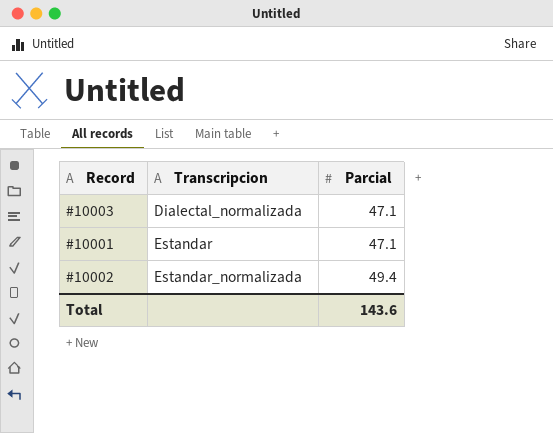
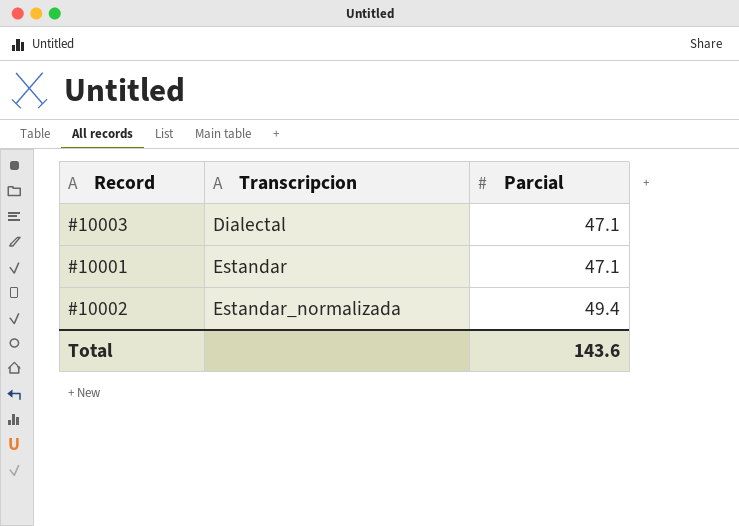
#10003 | Transcripcion: Dialectal_normalizada -> Dialectal

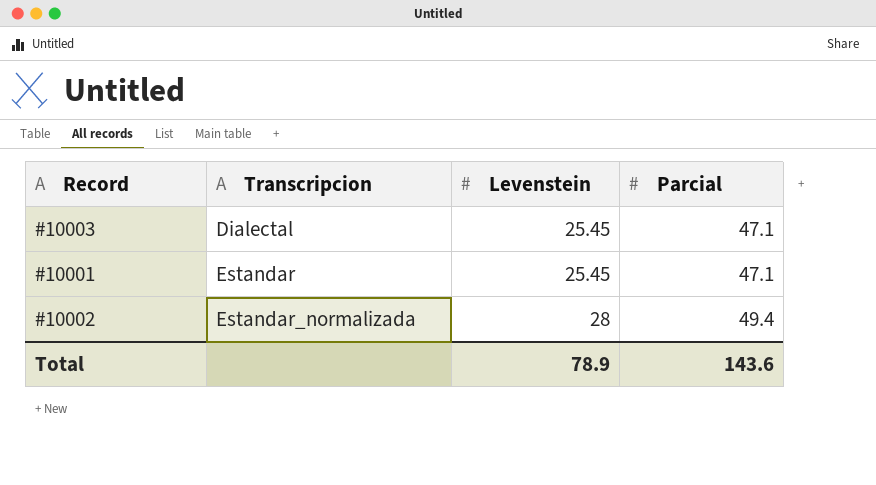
column Levenstein | position: none -> 3

